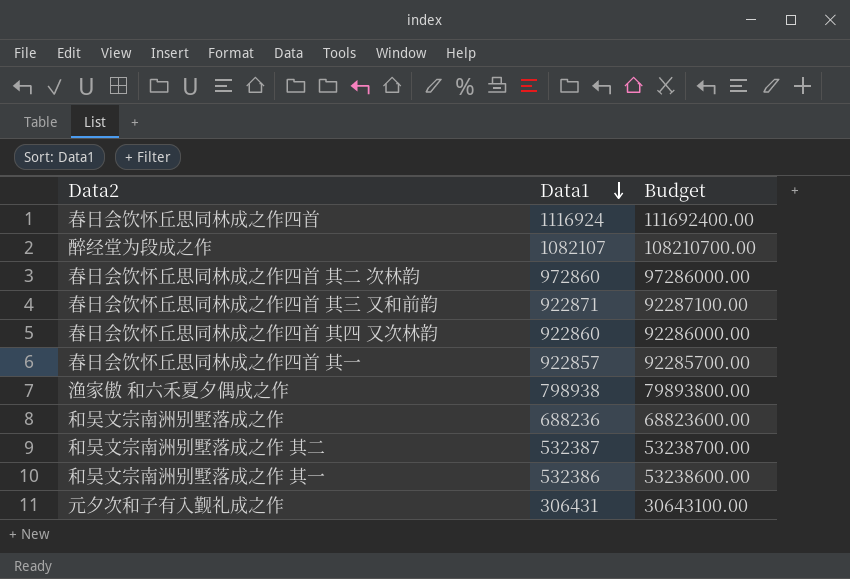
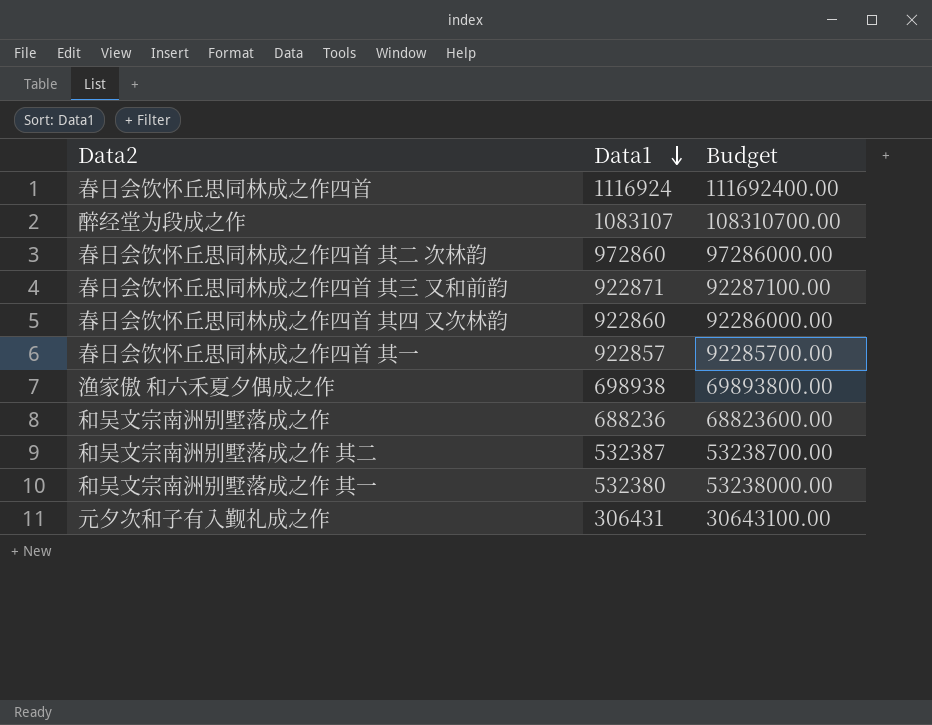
醉经堂为段成之作 | Data1: 1082107 -> 1083107
醉经堂为段成之作 | Budget: 108210700.00 -> 108310700.00
渔家傲 和六禾夏夕偶成之作 | Data1: 798938 -> 698938
渔家傲 和六禾夏夕偶成之作 | Budget: 79893800.00 -> 69893800.00
和吴文宗南洲别墅落成之作 其一 | Data1: 532386 -> 532380
和吴文宗南洲别墅落成之作 其一 | Budget: 53238600.00 -> 53238000.00

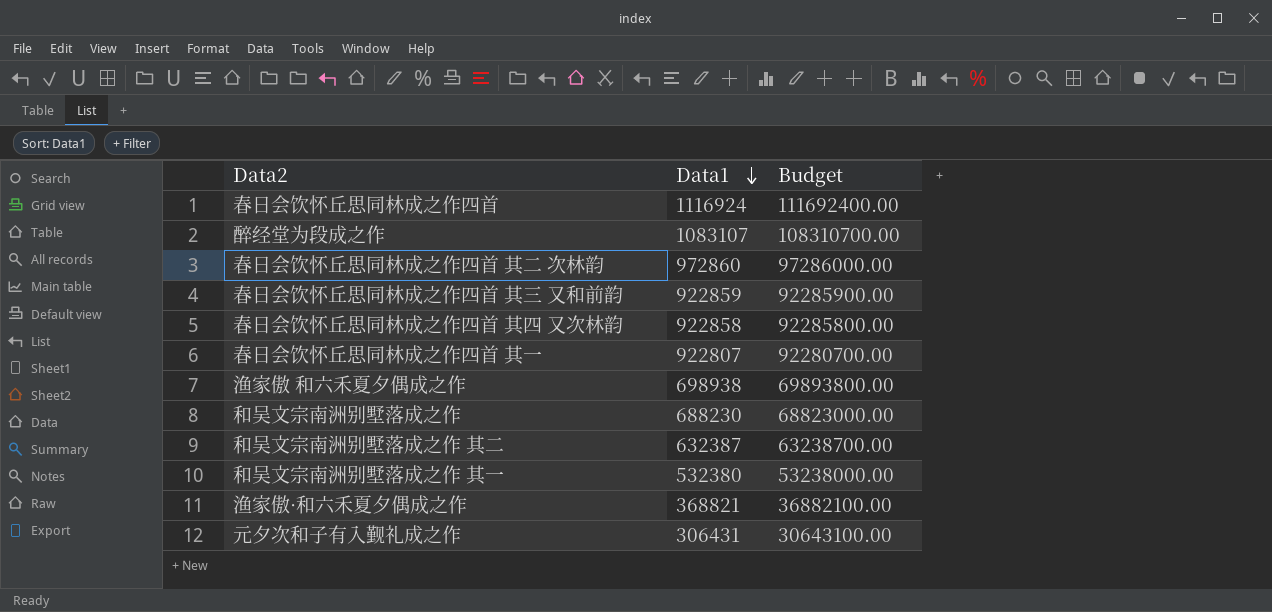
春日会饮怀丘思同林成之作四首 其三 又和前韵 | Data1: 922871 -> 922859
春日会饮怀丘思同林成之作四首 其三 又和前韵 | Budget: 92287100.00 -> 92285900.00
春日会饮怀丘思同林成之作四首 其四 又次林韵 | Data1: 922860 -> 922858
春日会饮怀丘思同林成之作四首 其四 又次林韵 | Budget: 92286000.00 -> 92285800.00
春日会饮怀丘思同林成之作四首 其一 | Data1: 922857 -> 922807
春日会饮怀丘思同林成之作四首 其一 | Budget: 92285700.00 -> 92280700.00
和吴文宗南洲别墅落成之作 | Data1: 688236 -> 688230
和吴文宗南洲别墅落成之作 | Budget: 68823600.00 -> 68823000.00
和吴文宗南洲别墅落成之作 其二 | Data1: 532387 -> 632387
和吴文宗南洲别墅落成之作 其二 | Budget: 53238700.00 -> 63238700.00
row 渔家傲·和六禾夏夕偶成之作: none -> 368821 | 36882100.00

